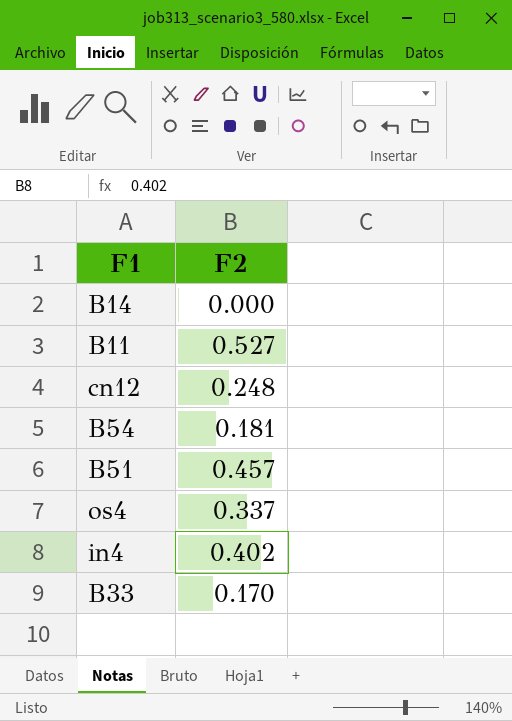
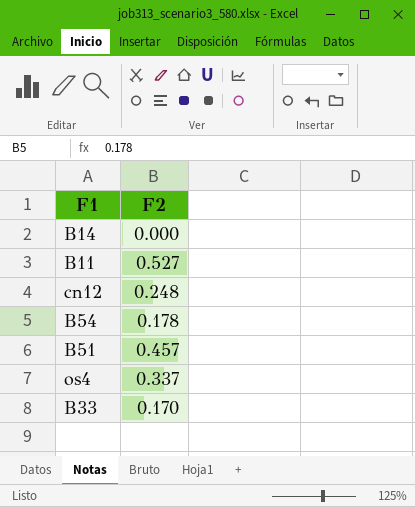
row in4: 0.402 -> none
B54 | F2: 0.181 -> 0.178

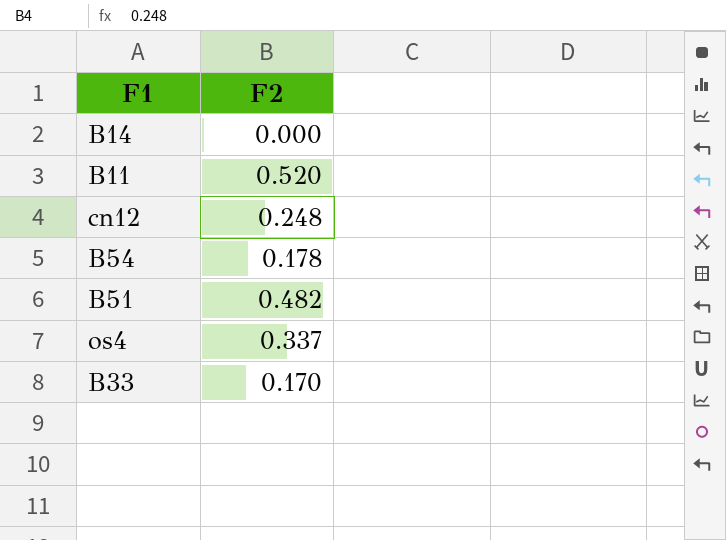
B11 | F2: 0.527 -> 0.520
B51 | F2: 0.457 -> 0.482

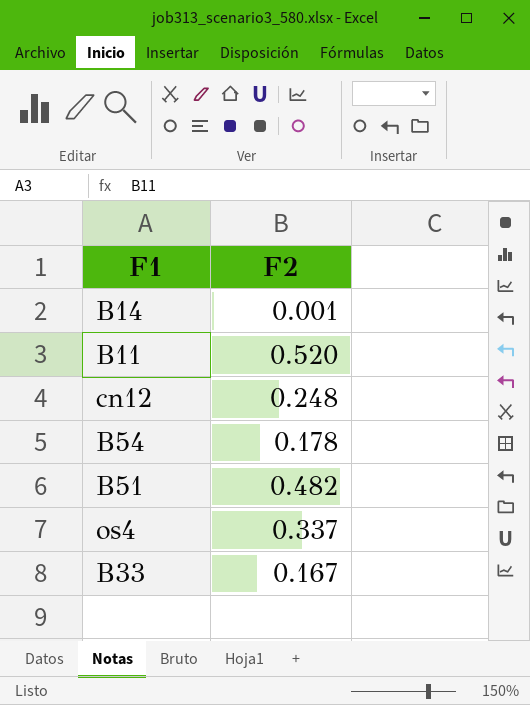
B14 | F2: 0.000 -> 0.001
B33 | F2: 0.170 -> 0.167

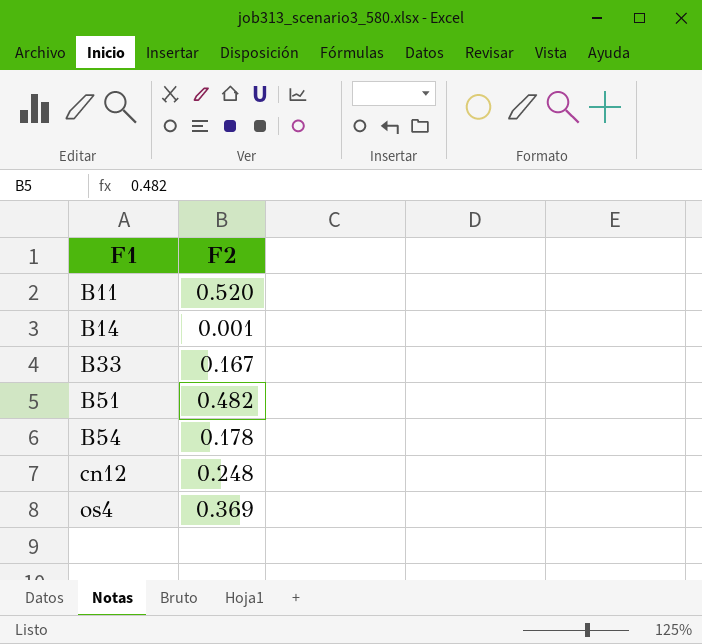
row order: none -> F1 ascending
os4 | F2: 0.337 -> 0.369

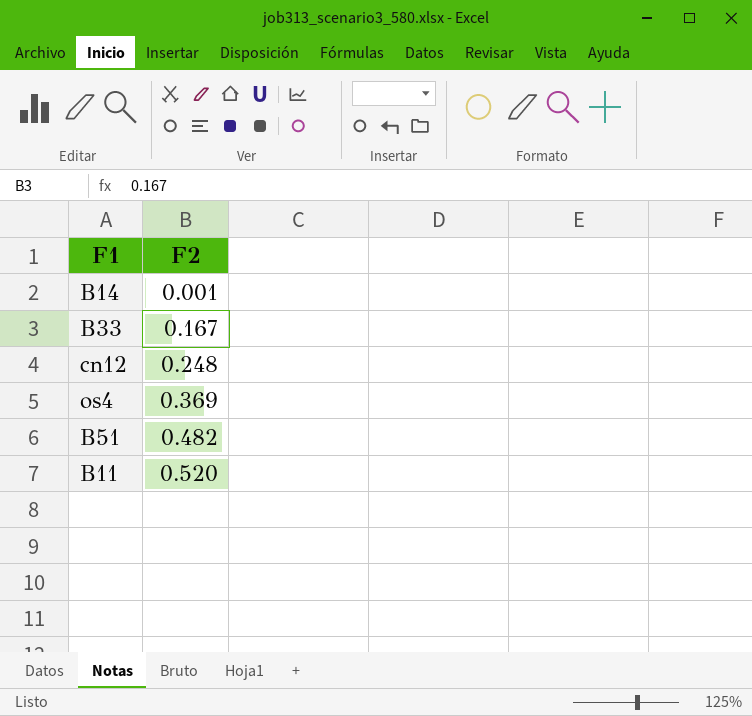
row order: F1 ascending -> F2 ascending
row B54: 0.178 -> none

